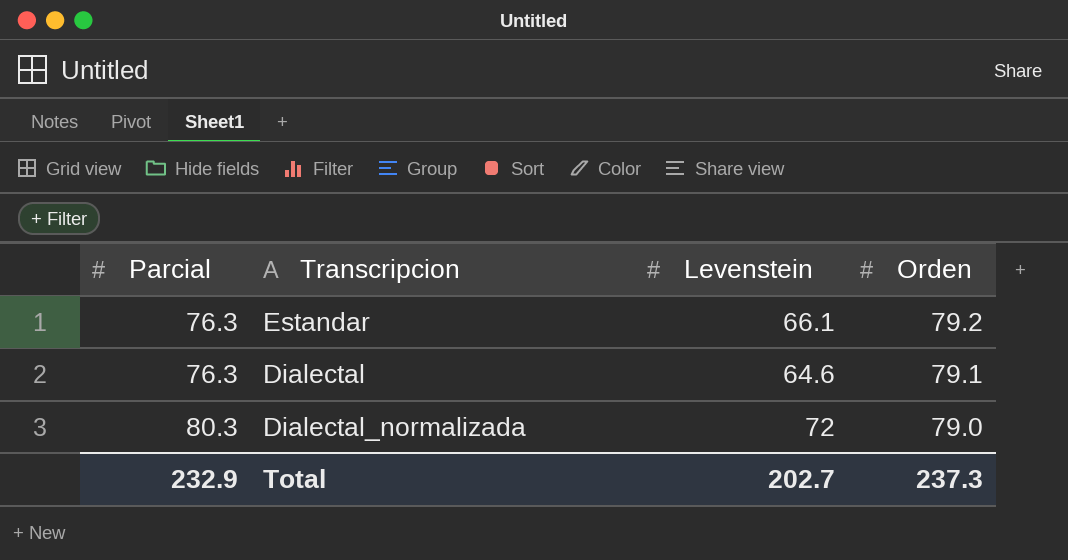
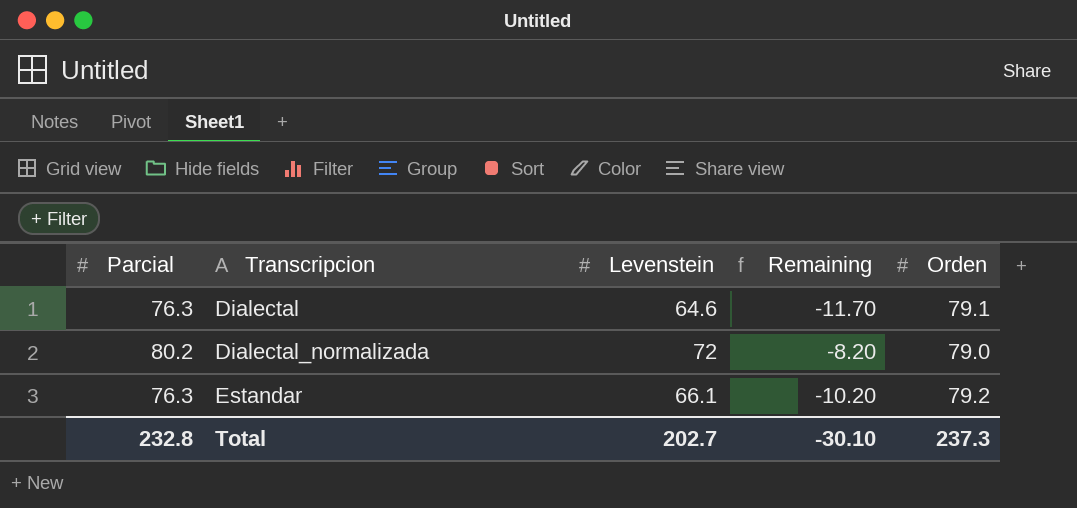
row order: Parcial ascending -> Transcripcion ascending
column Remaining | formula: none -> [Levenstein] - [Parcial]
Dialectal_normalizada | Parcial: 80.3 -> 80.2
Total | Parcial: 232.9 -> 232.8

